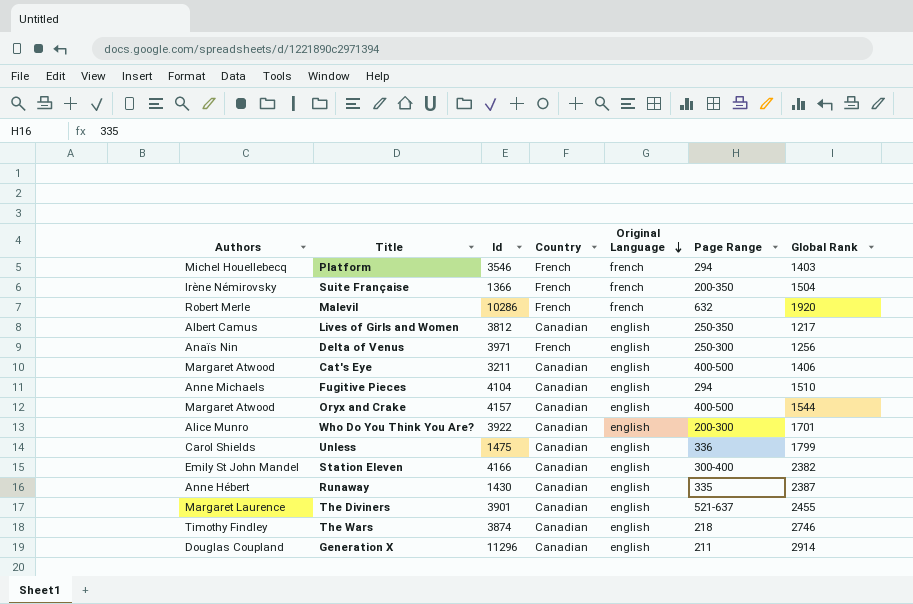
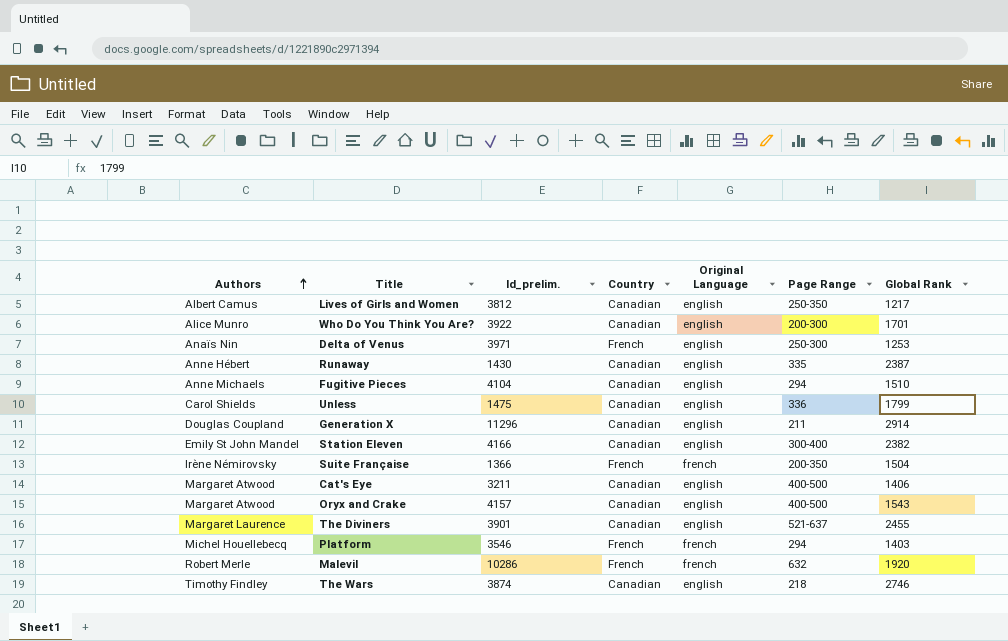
row order: Original Language descending -> Authors ascending
column name: Id -> Id_prelim.
Delta of Venus | Global Rank: 1256 -> 1253
Oryx and Crake | Global Rank: 1544 -> 1543

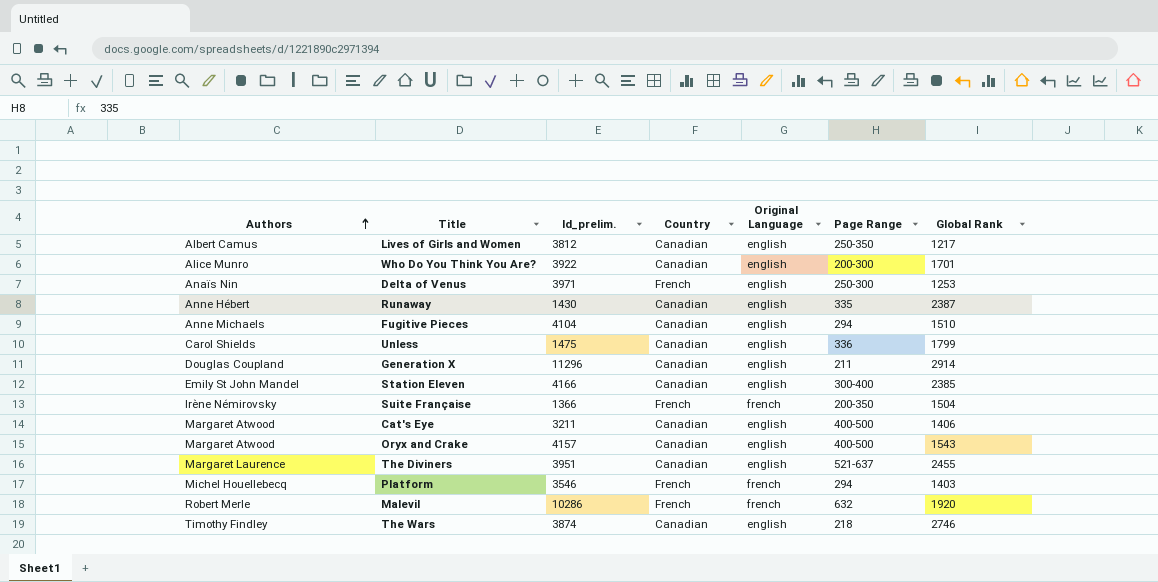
Station Eleven | Global Rank: 2382 -> 2385
The Diviners | Id_prelim.: 3901 -> 3951

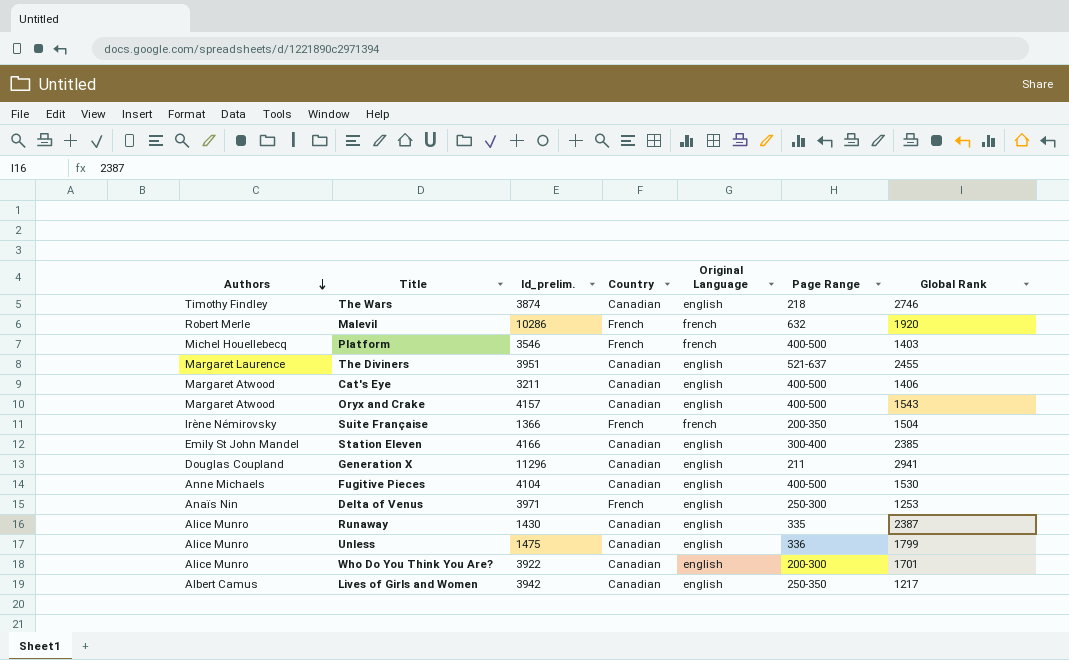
row order: Authors ascending -> Authors descending
Platform | Page Range: 294 -> 400-500
Generation X | Global Rank: 2914 -> 2941
Fugitive Pieces | Page Range: 294 -> 400-500
Fugitive Pieces | Global Rank: 1510 -> 1530
Runaway | Authors: Anne Hébert -> Alice Munro
Unless | Authors: Carol Shields -> Alice Munro
Lives of Girls and Women | Id_prelim.: 3812 -> 3942

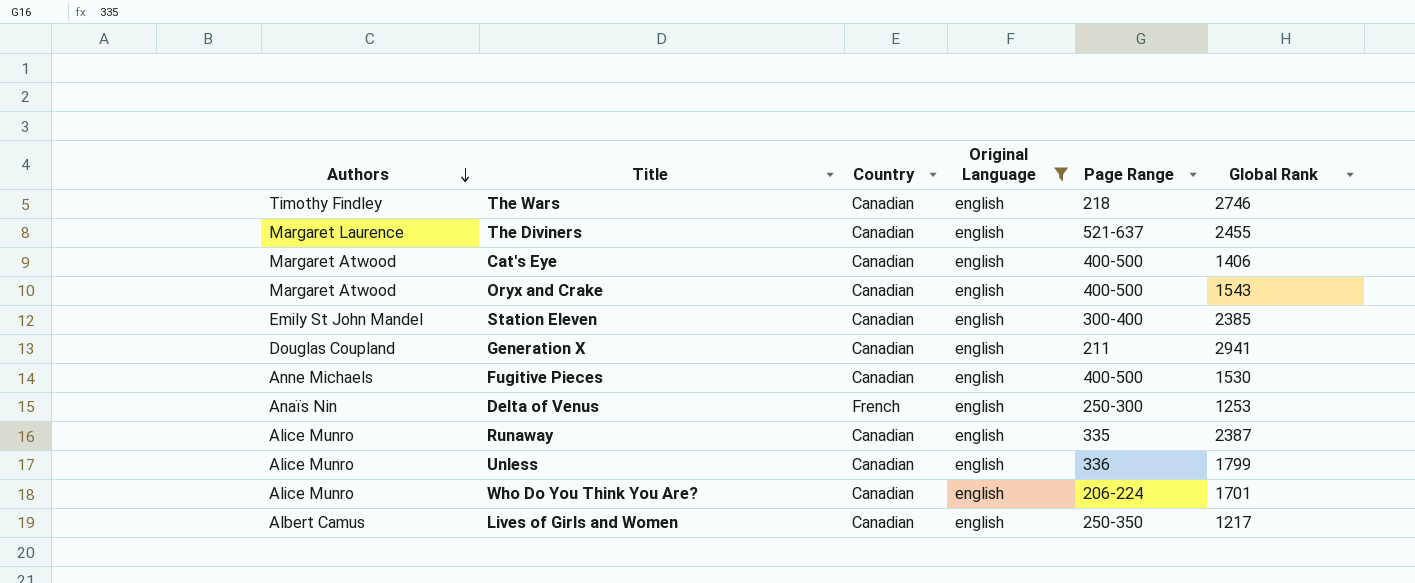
filter: none -> Original Language = english
column Id_prelim. | position: 3 -> none
Who Do You Think You Are? | Page Range: 200-300 -> 206-224

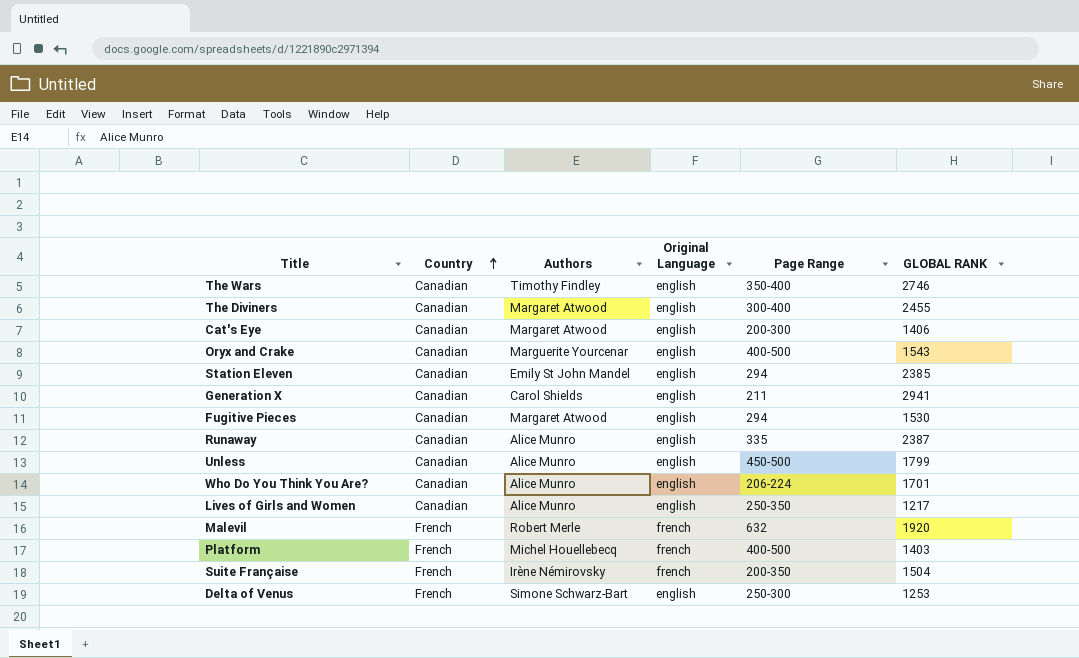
filter: Original Language = english -> none
row order: Authors descending -> Country ascending
column Authors | position: 1 -> 3
column name: Global Rank -> GLOBAL RANK
The Wars | Page Range: 218 -> 350-400
The Diviners | Authors: Margaret Laurence -> Margaret Atwood
The Diviners | Page Range: 521-637 -> 300-400
Cat's Eye | Page Range: 400-500 -> 200-300
Oryx and Crake | Authors: Margaret Atwood -> Marguerite Yourcenar
Station Eleven | Page Range: 300-400 -> 294
Generation X | Authors: Douglas Coupland -> Carol Shields
Fugitive Pieces | Authors: Anne Michaels -> Margaret Atwood
Fugitive Pieces | Page Range: 400-500 -> 294
Unless | Page Range: 336 -> 450-500
Lives of Girls and Women | Authors: Albert Camus -> Alice Munro
Delta of Venus | Authors: Anaïs Nin -> Simone Schwarz-Bart

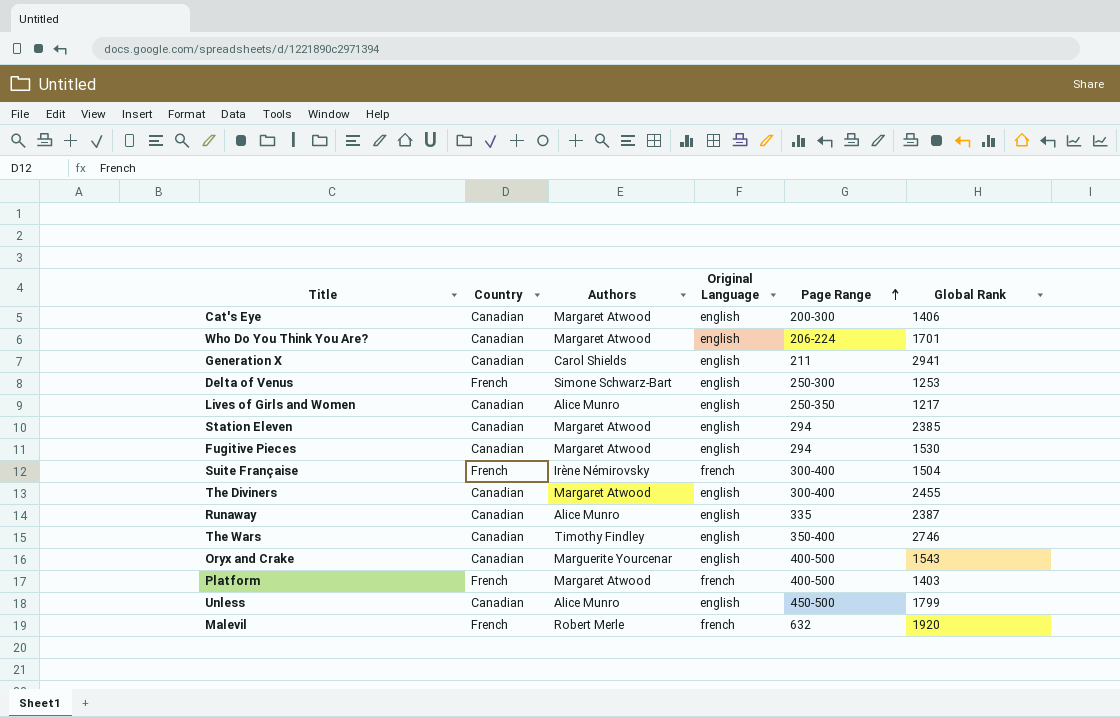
row order: Country ascending -> Page Range ascending
column name: GLOBAL RANK -> Global Rank
Who Do You Think You Are? | Authors: Alice Munro -> Margaret Atwood
Station Eleven | Authors: Emily St John Mandel -> Margaret Atwood
Suite Française | Page Range: 200-350 -> 300-400
Platform | Authors: Michel Houellebecq -> Margaret Atwood

